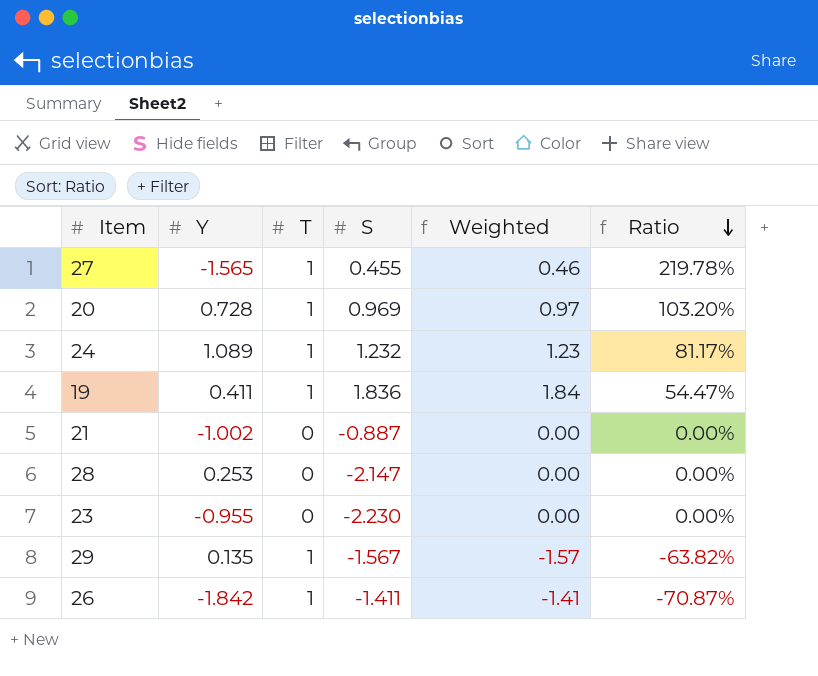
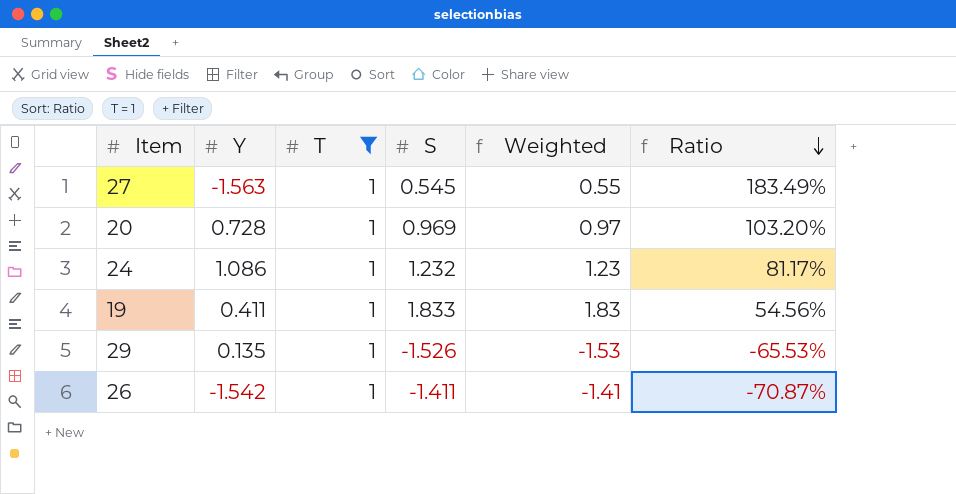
filter: none -> T = 1
27 | Y: -1.565 -> -1.563
27 | S: 0.455 -> 0.545
27 | Weighted: 0.46 -> 0.55
27 | Ratio: 219.78% -> 183.49%
24 | Y: 1.089 -> 1.086
19 | S: 1.836 -> 1.833
19 | Weighted: 1.84 -> 1.83
19 | Ratio: 54.47% -> 54.56%
29 | S: -1.567 -> -1.526
29 | Weighted: -1.57 -> -1.53
29 | Ratio: -63.82% -> -65.53%
26 | Y: -1.842 -> -1.542

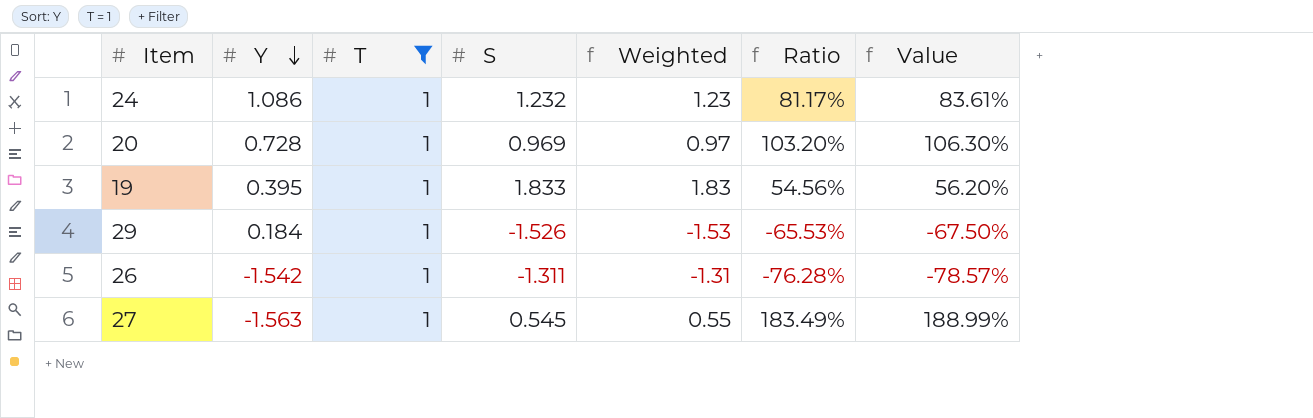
row order: Ratio descending -> Y descending
column Value | formula: none -> [Ratio] * 1.03
19 | Y: 0.411 -> 0.395
29 | Y: 0.135 -> 0.184
26 | S: -1.411 -> -1.311
26 | Weighted: -1.41 -> -1.31
26 | Ratio: -70.87% -> -76.28%

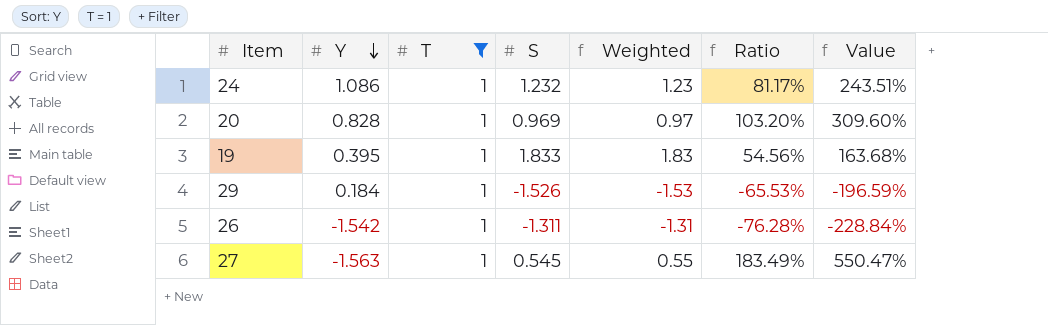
column Value | formula: [Ratio] * 1.03 -> [Ratio] * 3
20 | Y: 0.728 -> 0.828

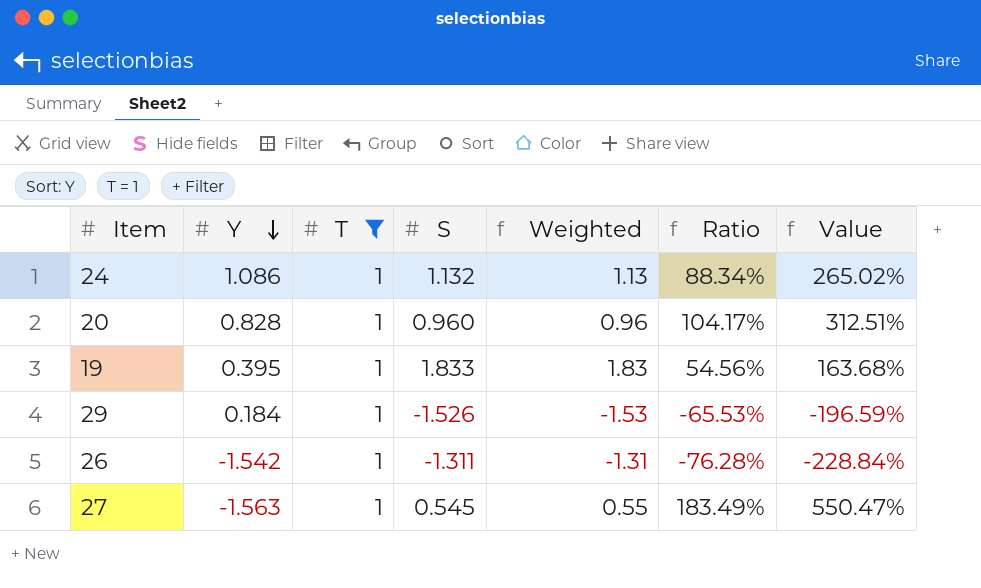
24 | S: 1.232 -> 1.132
24 | Weighted: 1.23 -> 1.13
24 | Ratio: 81.17% -> 88.34%
24 | Value: 243.51% -> 265.02%
20 | S: 0.969 -> 0.960
20 | Weighted: 0.97 -> 0.96
20 | Ratio: 103.20% -> 104.17%
20 | Value: 309.60% -> 312.51%

